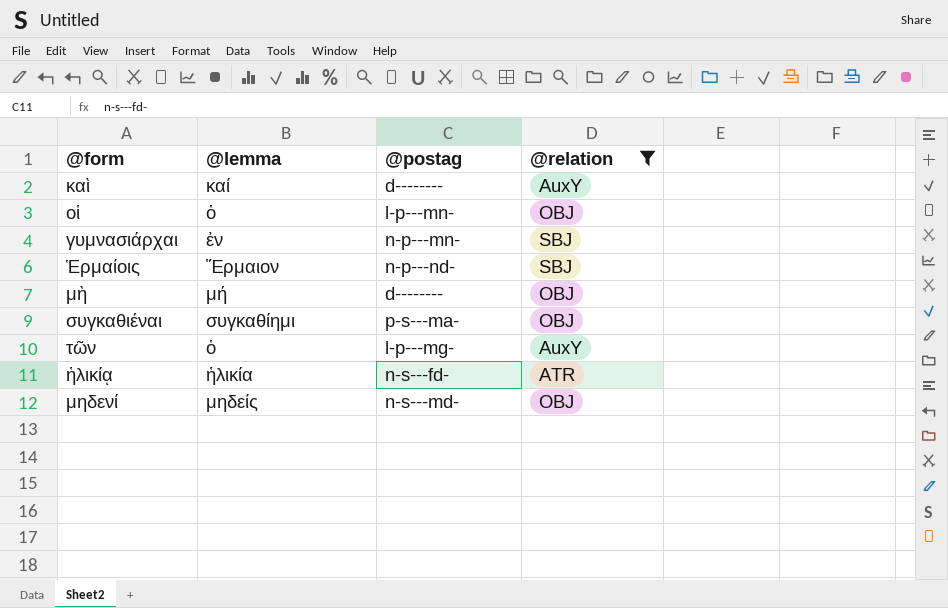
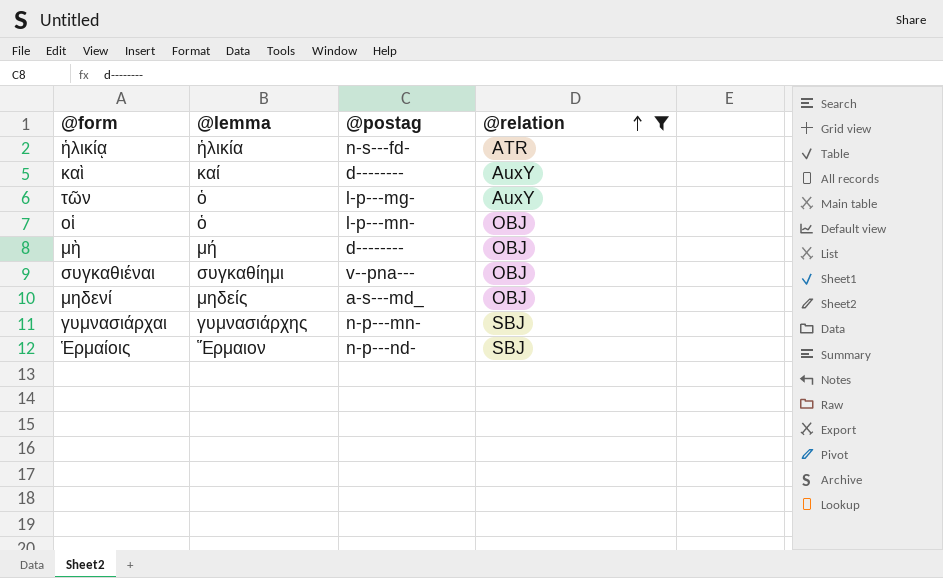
row order: none -> @relation ascending
συγκαθιέναι | @postag: p-s---ma- -> v--pna---
μηδενί | @postag: n-s---md- -> a-s---md_
γυμνασιάρχαι | @lemma: ἐν -> γυμνασιάρχης

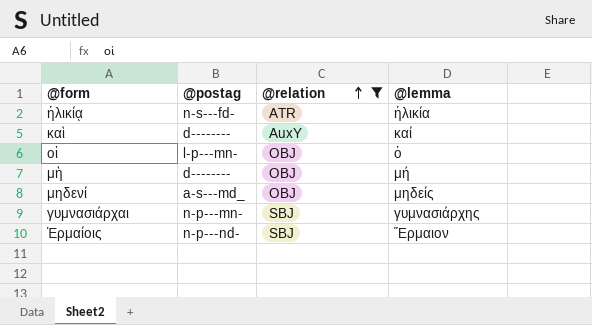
column @lemma | position: 2 -> 4
row τῶν: ὁ | l-p---mg- | AuxY -> none
row συγκαθιέναι: συγκαθίημι | v--pna--- | OBJ -> none

